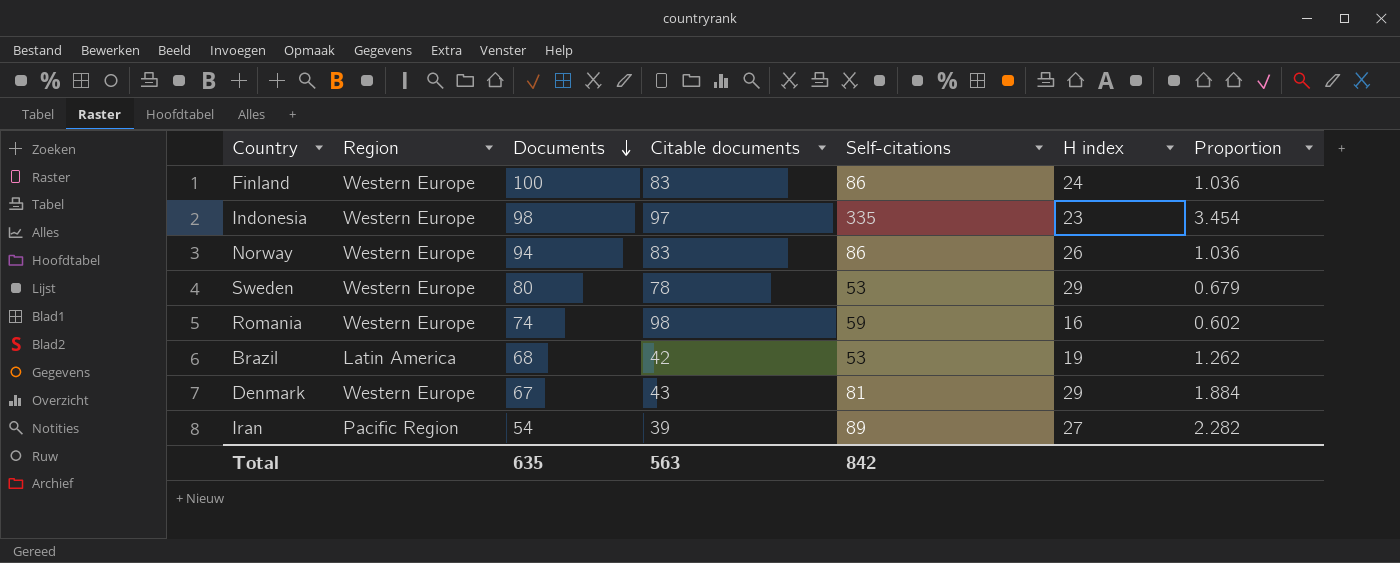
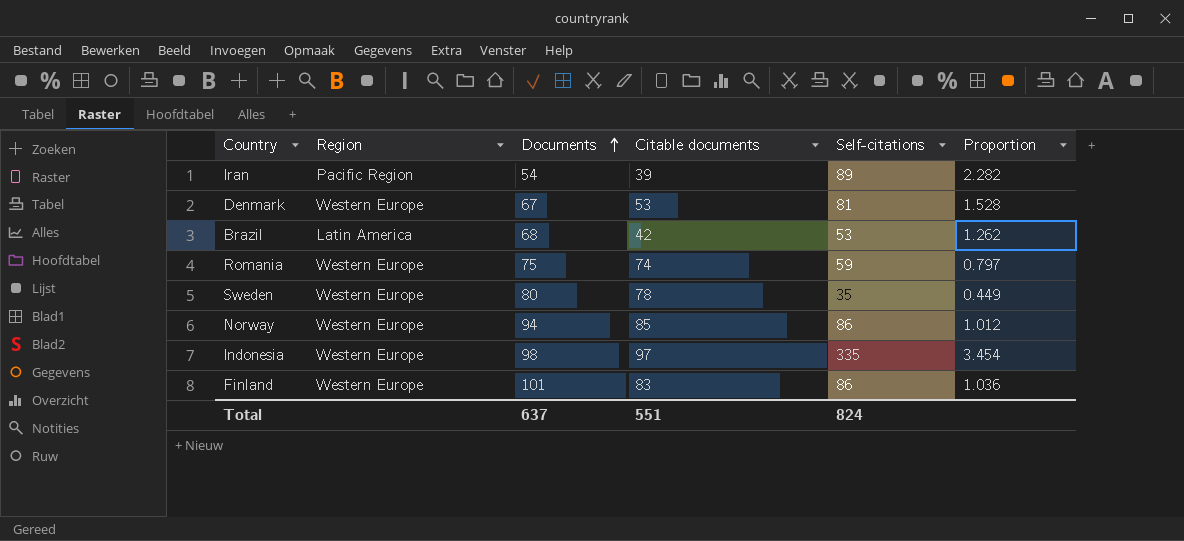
row order: Documents descending -> Documents ascending
column H index | position: 6 -> none
Denmark | Citable documents: 43 -> 53
Denmark | Proportion: 1.884 -> 1.528
Romania | Documents: 74 -> 75
Romania | Citable documents: 98 -> 74
Romania | Proportion: 0.602 -> 0.797
Sweden | Self-citations: 53 -> 35
Sweden | Proportion: 0.679 -> 0.449
Norway | Citable documents: 83 -> 85
Norway | Proportion: 1.036 -> 1.012
Finland | Documents: 100 -> 101
Total | Documents: 635 -> 637
Total | Citable documents: 563 -> 551
Total | Self-citations: 842 -> 824

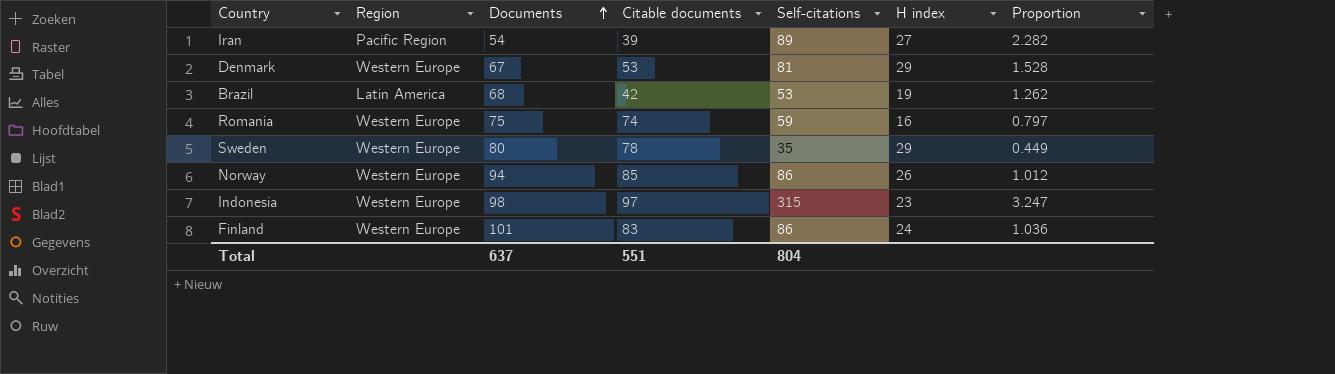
column H index | position: none -> 6
Indonesia | Self-citations: 335 -> 315
Indonesia | Proportion: 3.454 -> 3.247
Total | Self-citations: 824 -> 804

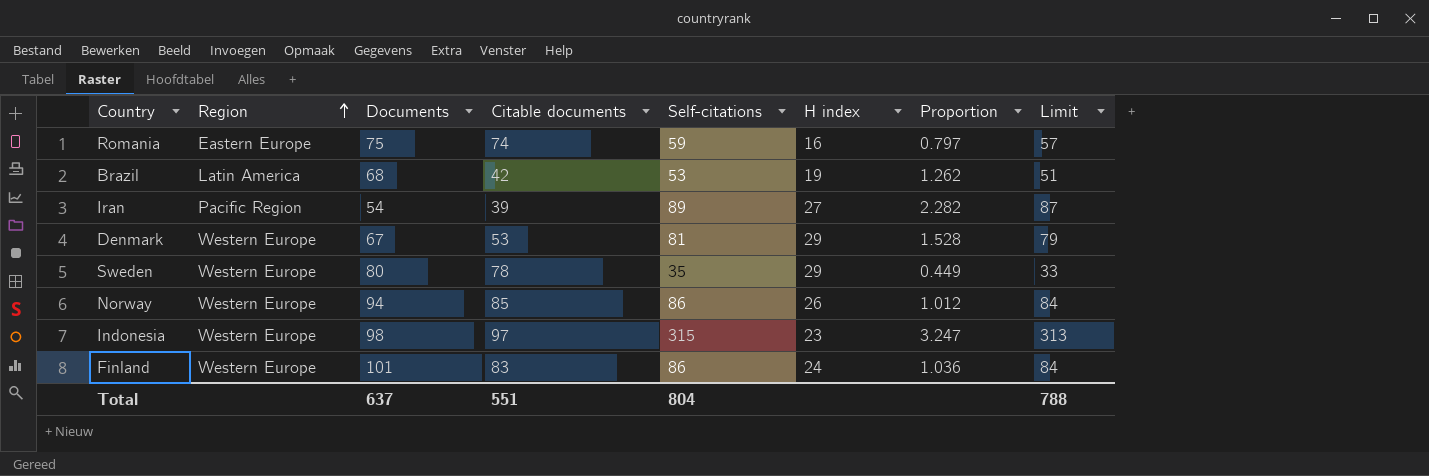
row order: Documents ascending -> Region ascending
column Limit | formula: none -> [Self-citations] - 2
Romania | Region: Western Europe -> Eastern Europe

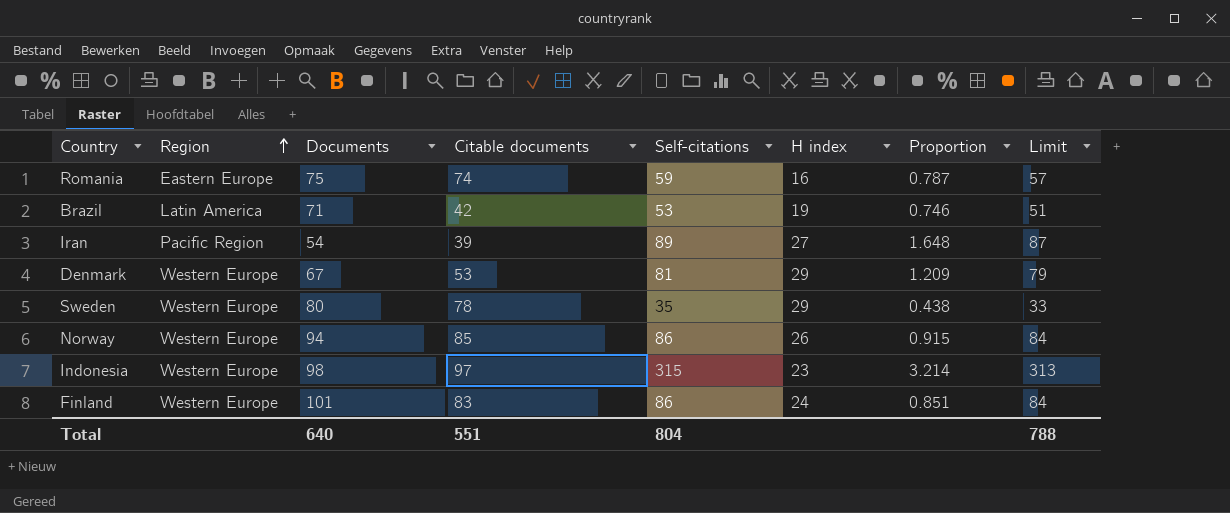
column Proportion | formula: [Self-citations] / [Citable documents] -> [Self-citations] / [Documents]
Brazil | Documents: 68 -> 71
Total | Documents: 637 -> 640

